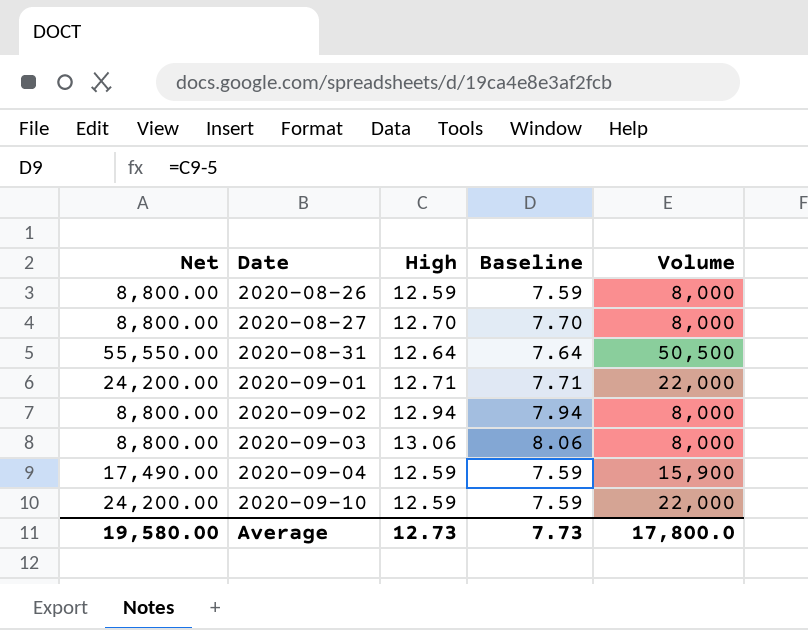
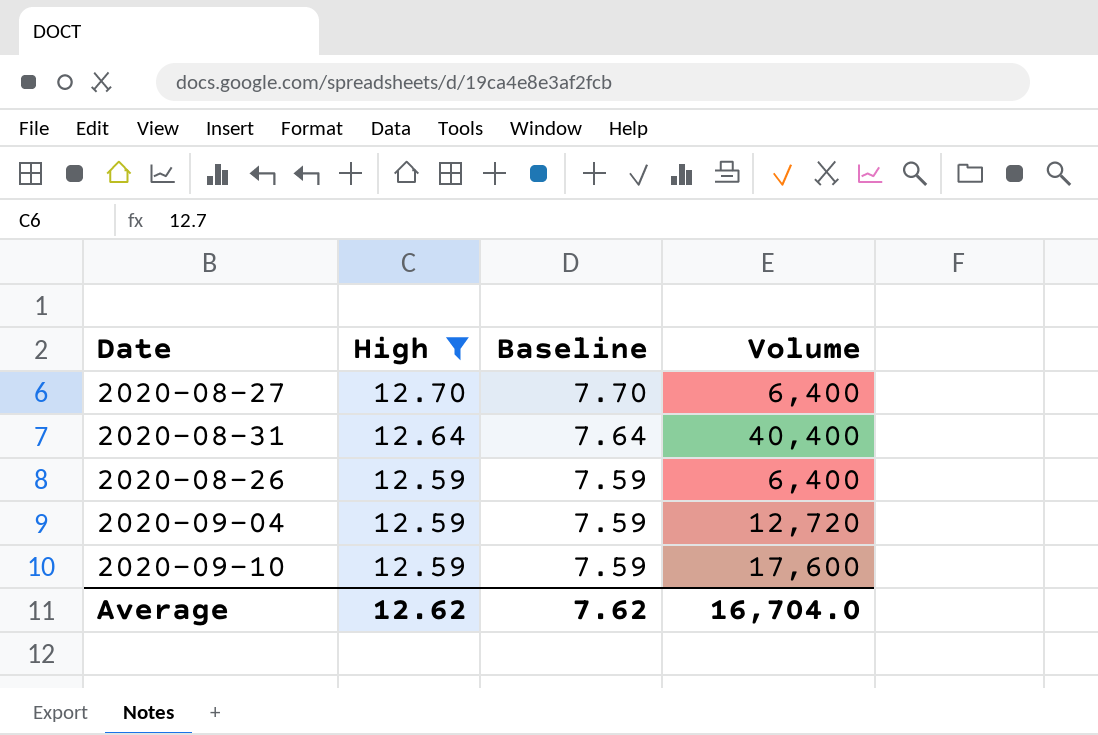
filter: none -> High <= 12.70
row order: Date ascending -> High descending
column Net | formula: [Volume] * 1.1 -> none
2020-08-27 | Volume: 8,000 -> 6,400
2020-08-31 | Volume: 50,500 -> 40,400
2020-08-26 | Volume: 8,000 -> 6,400
2020-09-04 | Volume: 15,900 -> 12,720
2020-09-10 | Volume: 22,000 -> 17,600
Average | High: 12.73 -> 12.62
Average | Baseline: 7.73 -> 7.62
Average | Volume: 17,800.0 -> 16,704.0

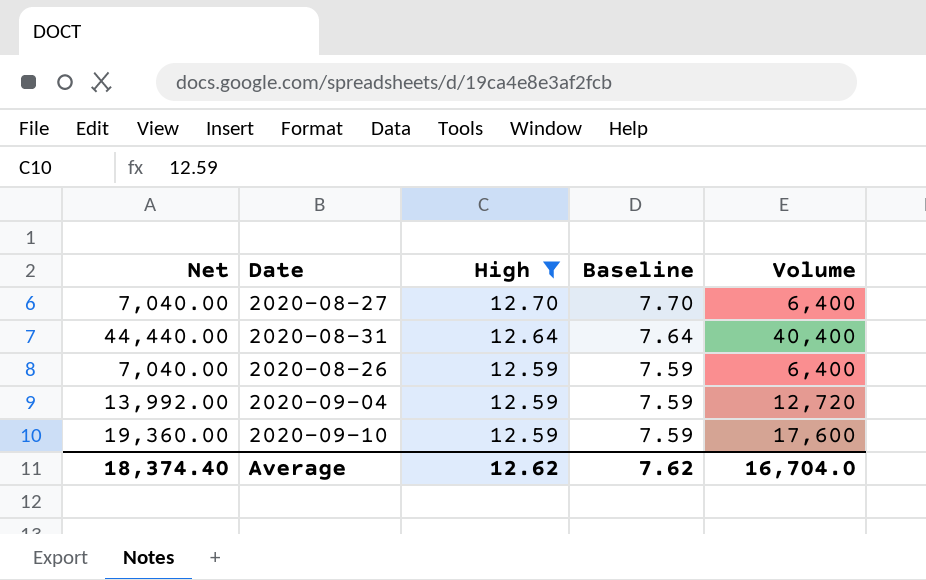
column Net | formula: none -> [Volume] * 1.1

